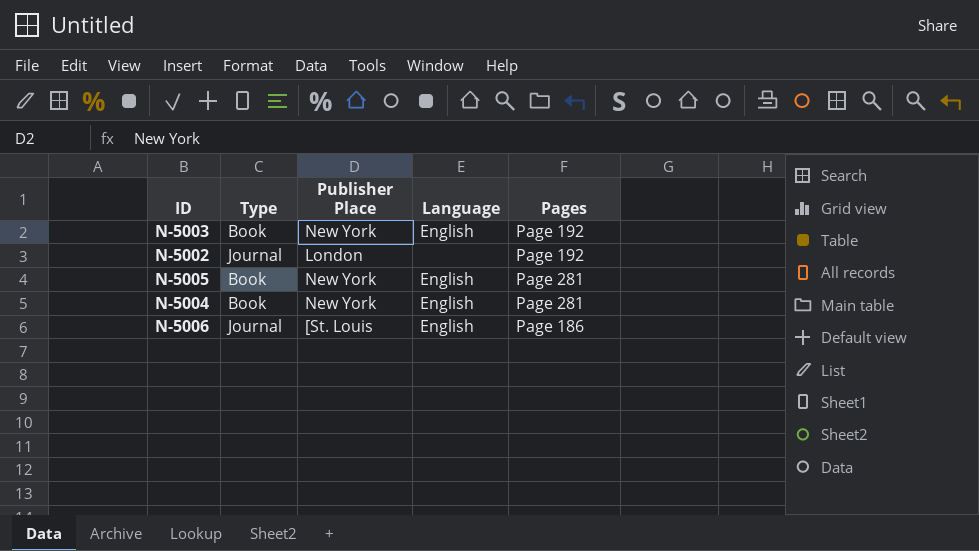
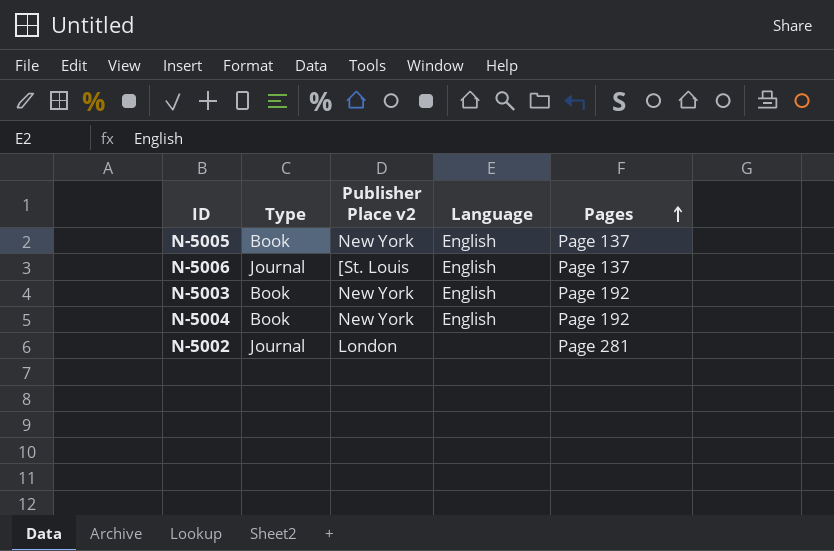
row order: none -> Pages ascending
column name: Publisher Place -> Publisher Place v2
N-5005 | Pages: Page 281 -> Page 137
N-5006 | Pages: Page 186 -> Page 137
N-5004 | Pages: Page 281 -> Page 192
N-5002 | Pages: Page 192 -> Page 281

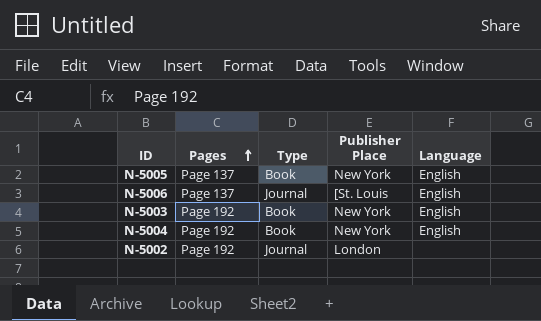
column Pages | position: 5 -> 2
column name: Publisher Place v2 -> Publisher Place
N-5002 | Pages: Page 281 -> Page 192

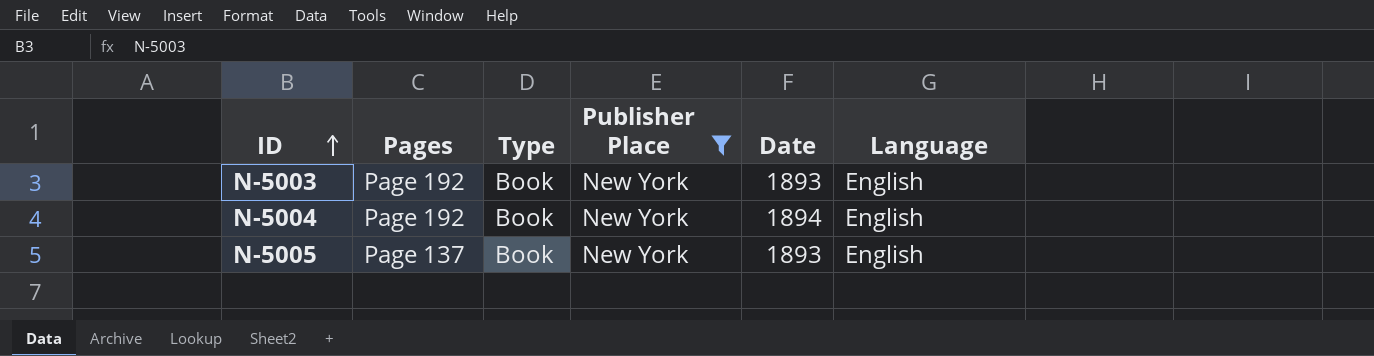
filter: none -> Publisher Place = New York
row order: Pages ascending -> ID ascending
column Date | position: none -> 5

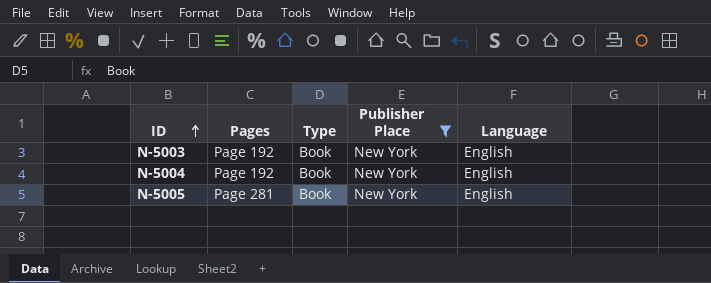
column Date | position: 5 -> none
N-5005 | Pages: Page 137 -> Page 281

